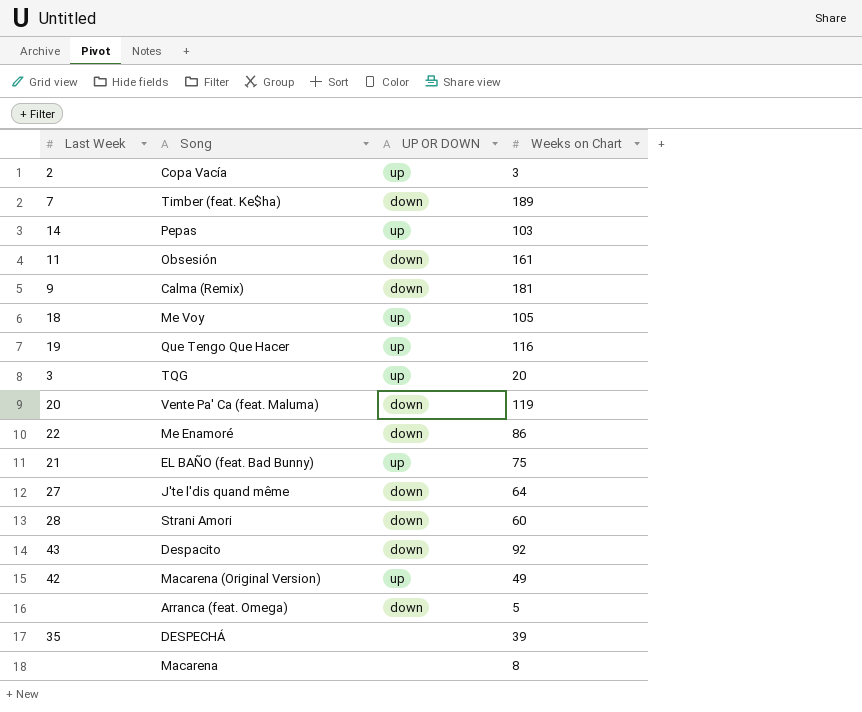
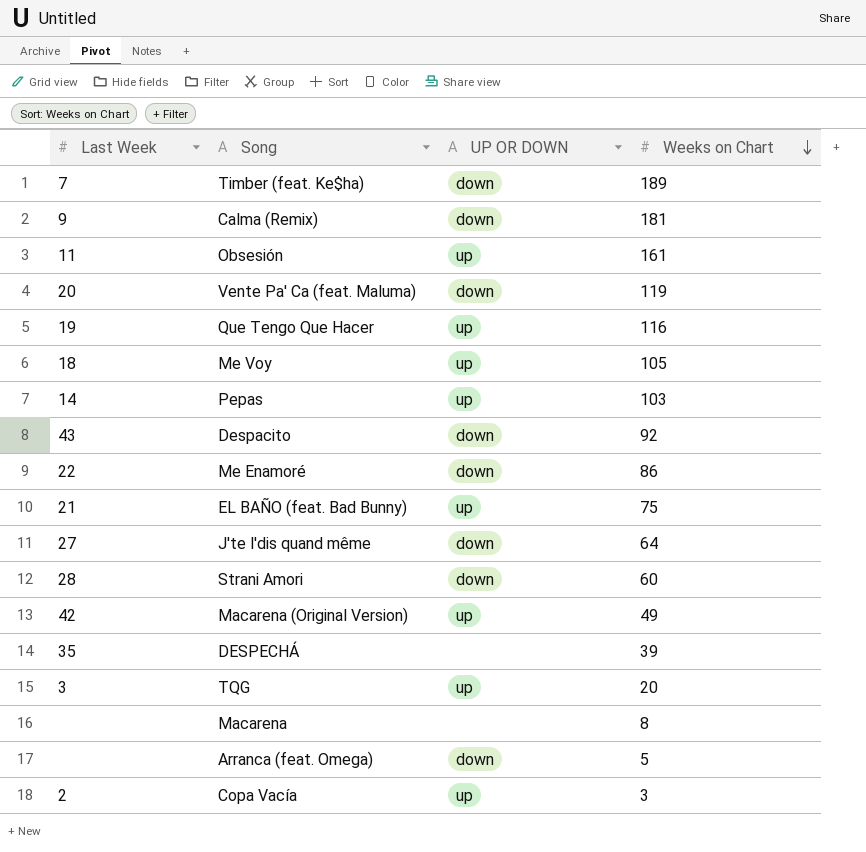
row order: none -> Weeks on Chart descending
Obsesión | UP OR DOWN: down -> up

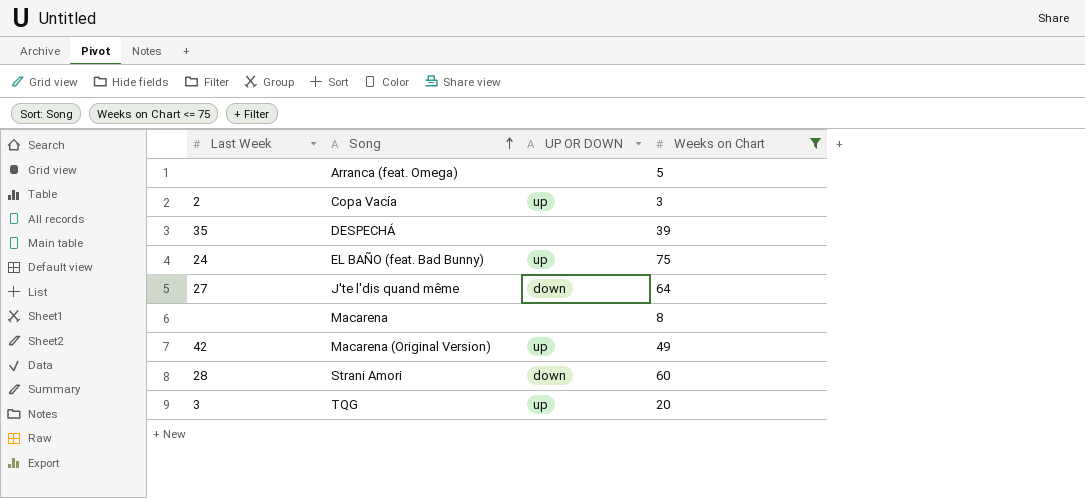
filter: none -> Weeks on Chart <= 75
row order: Weeks on Chart descending -> Song ascending
Arranca (feat. Omega) | UP OR DOWN: down -> none
EL BAÑO (feat. Bad Bunny) | Last Week: 21 -> 24

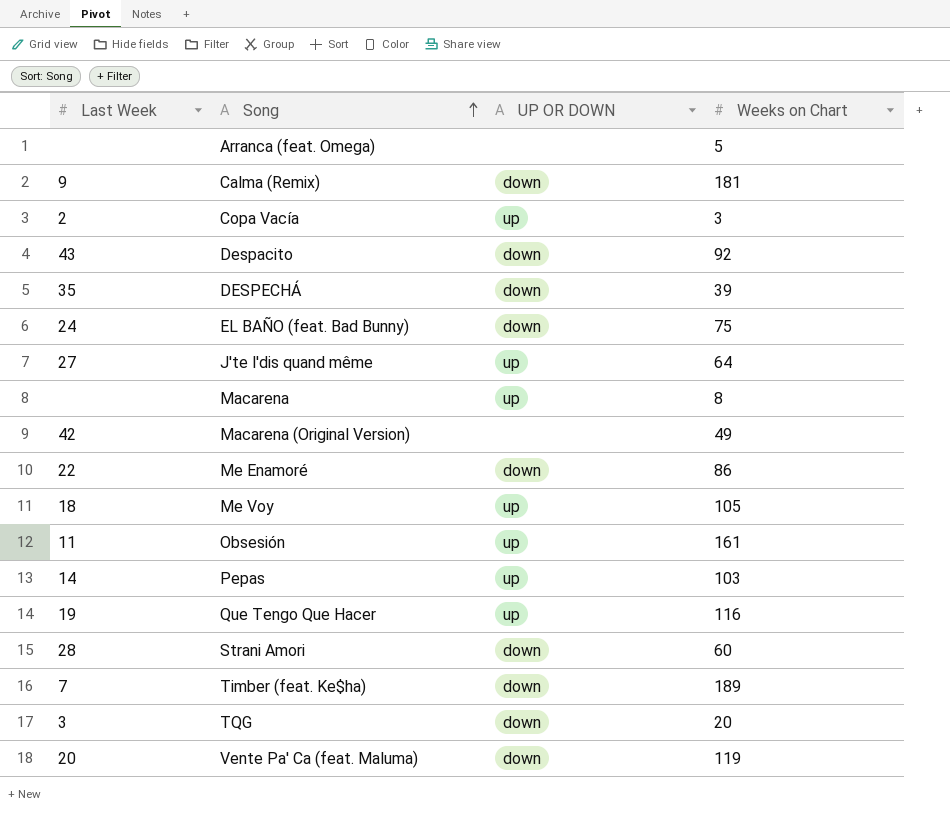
filter: Weeks on Chart <= 75 -> none
DESPECHÁ | UP OR DOWN: none -> down
EL BAÑO (feat. Bad Bunny) | UP OR DOWN: up -> down
J'te l'dis quand même | UP OR DOWN: down -> up
Macarena | UP OR DOWN: none -> up
Macarena (Original Version) | UP OR DOWN: up -> none
TQG | UP OR DOWN: up -> down

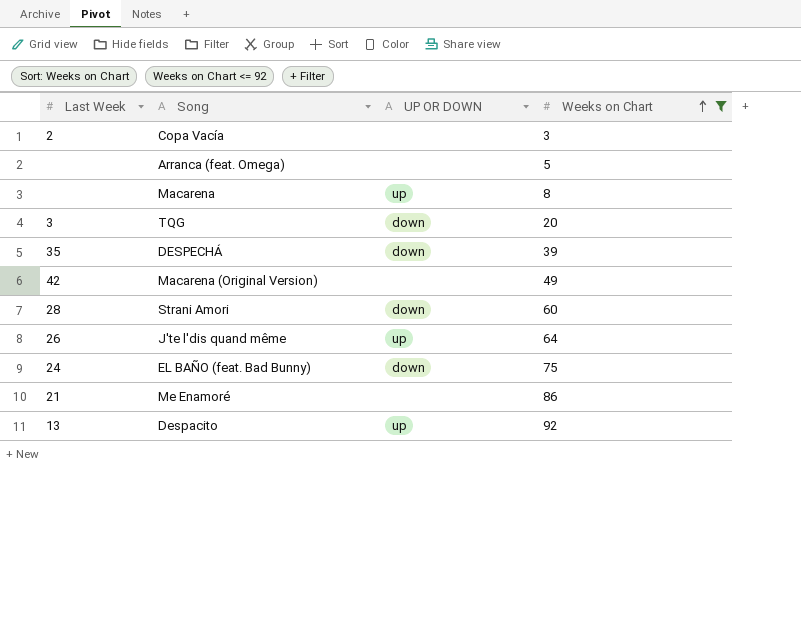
filter: none -> Weeks on Chart <= 92
row order: Song ascending -> Weeks on Chart ascending
Copa Vacía | UP OR DOWN: up -> none
J'te l'dis quand même | Last Week: 27 -> 26
Me Enamoré | Last Week: 22 -> 21
Me Enamoré | UP OR DOWN: down -> none
Despacito | Last Week: 43 -> 13
Despacito | UP OR DOWN: down -> up

